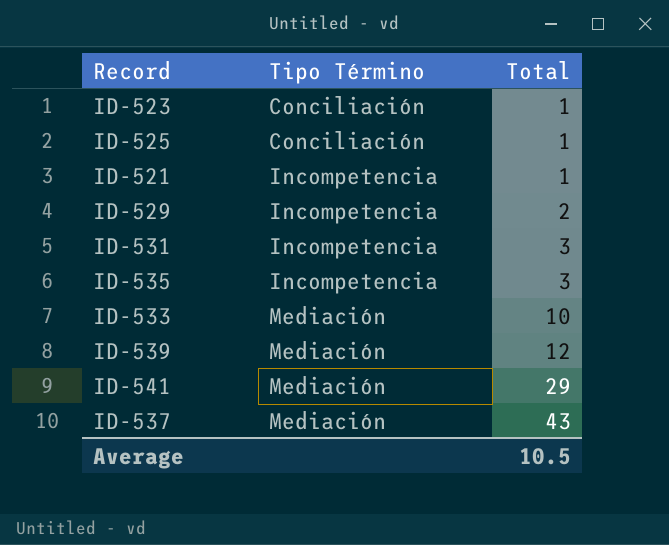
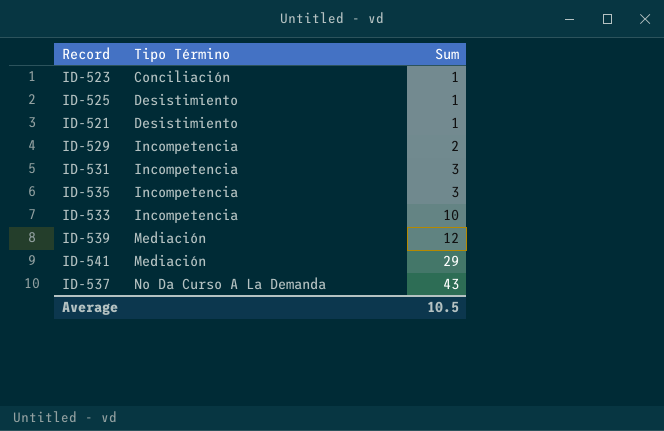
column name: Total -> Sum
ID-525 | Tipo Término: Conciliación -> Desistimiento
ID-521 | Tipo Término: Incompetencia -> Desistimiento
ID-533 | Tipo Término: Mediación -> Incompetencia
ID-537 | Tipo Término: Mediación -> No Da Curso A La Demanda

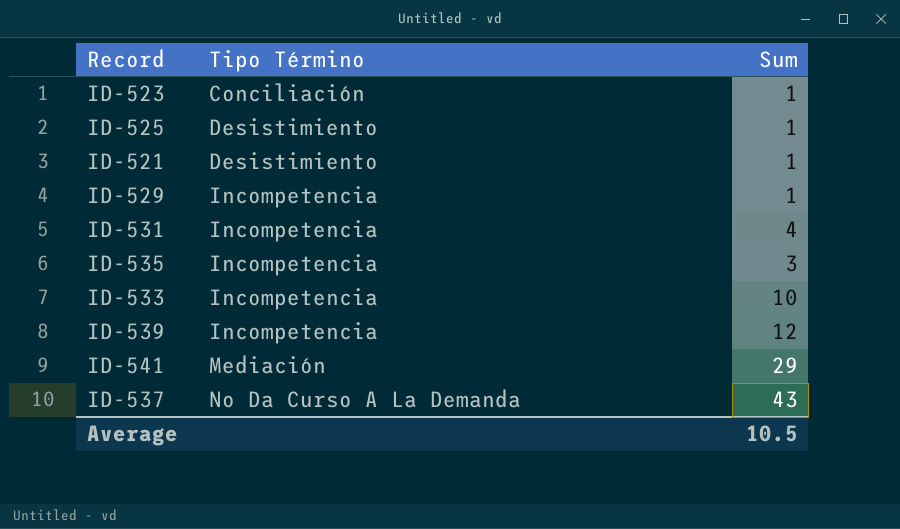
ID-529 | Sum: 2 -> 1
ID-531 | Sum: 3 -> 4
ID-539 | Tipo Término: Mediación -> Incompetencia

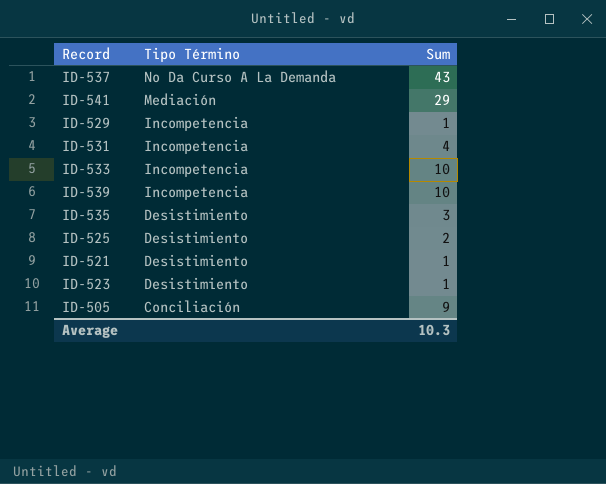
row order: Tipo Término ascending -> Tipo Término descending
ID-539 | Sum: 12 -> 10
ID-535 | Tipo Término: Incompetencia -> Desistimiento
ID-525 | Sum: 1 -> 2
ID-523 | Tipo Término: Conciliación -> Desistimiento
row ID-505: none -> Conciliación | 9
Average | Sum: 10.5 -> 10.3

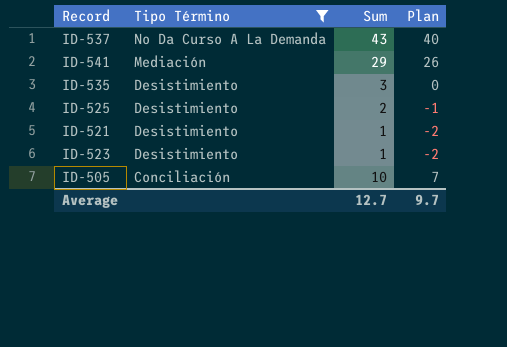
filter: none -> Tipo Término != Incompetencia
column Plan | formula: none -> [Sum] - 3
ID-505 | Sum: 9 -> 10
Average | Sum: 10.3 -> 12.7

